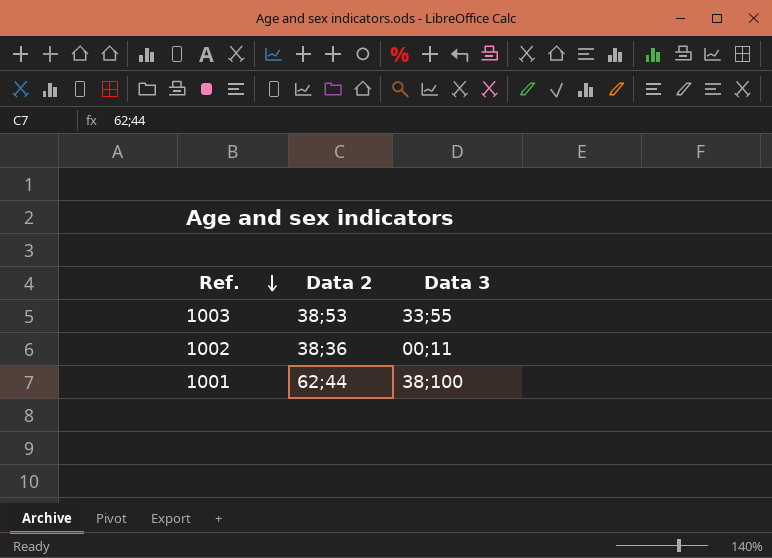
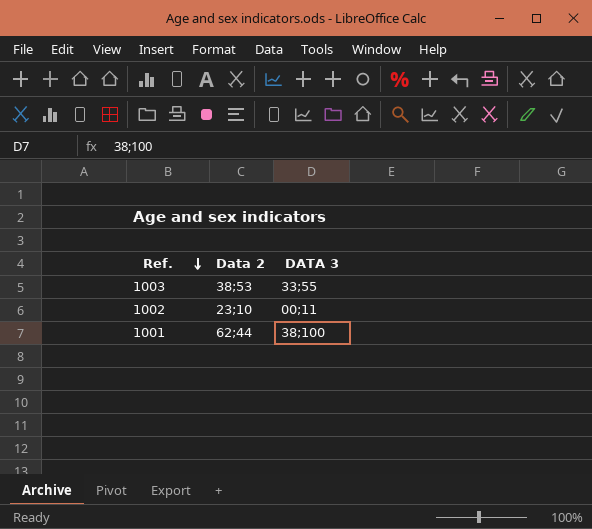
column name: Data 3 -> DATA 3
1002 | Data 2: 38;36 -> 23;10

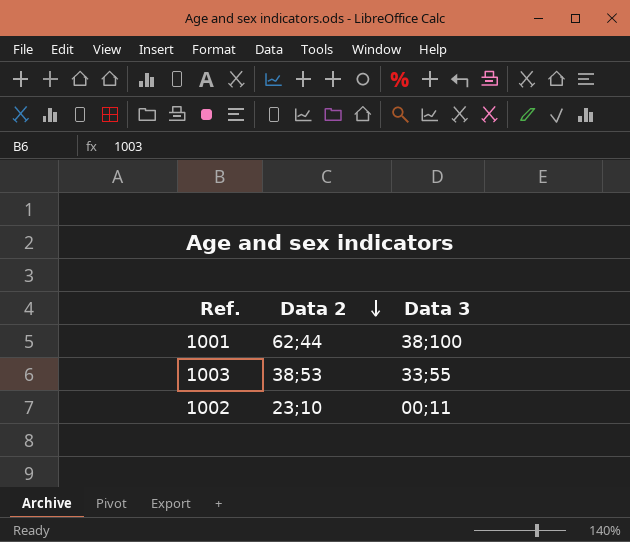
row order: Ref. descending -> Data 2 descending
column name: DATA 3 -> Data 3

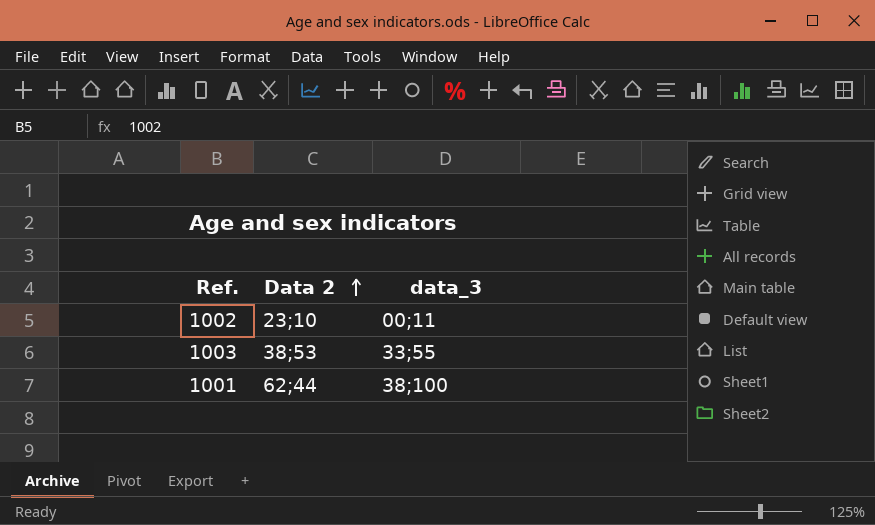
row order: Data 2 descending -> Data 2 ascending
column name: Data 3 -> data_3

